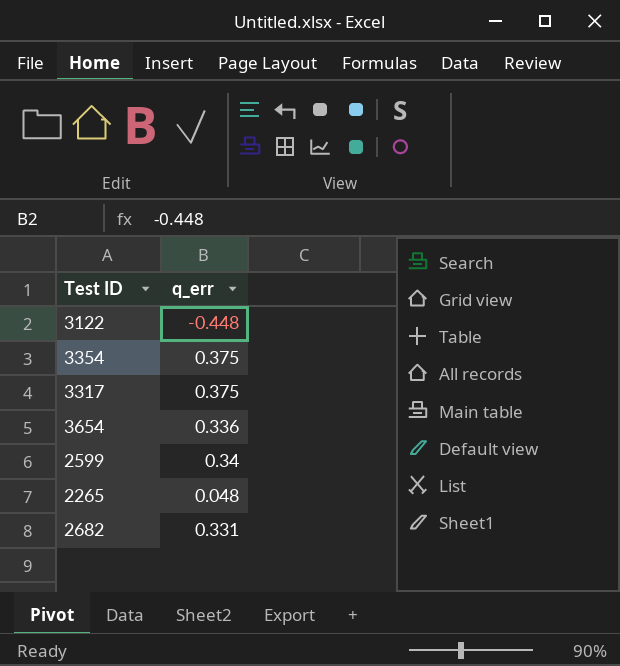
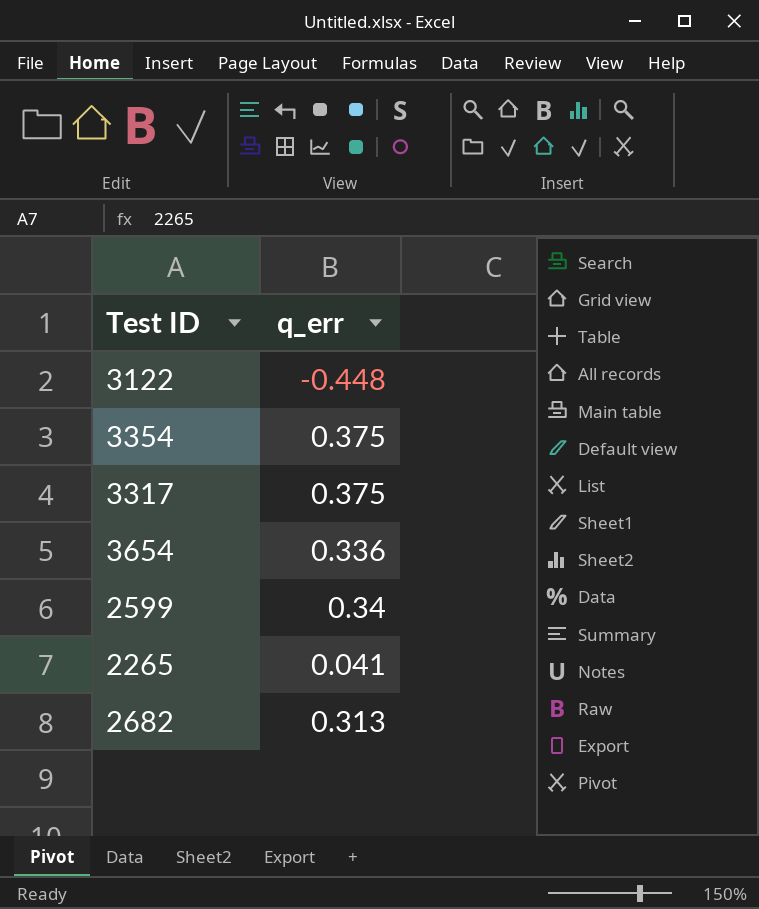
2265 | q_err: 0.048 -> 0.041
2682 | q_err: 0.331 -> 0.313

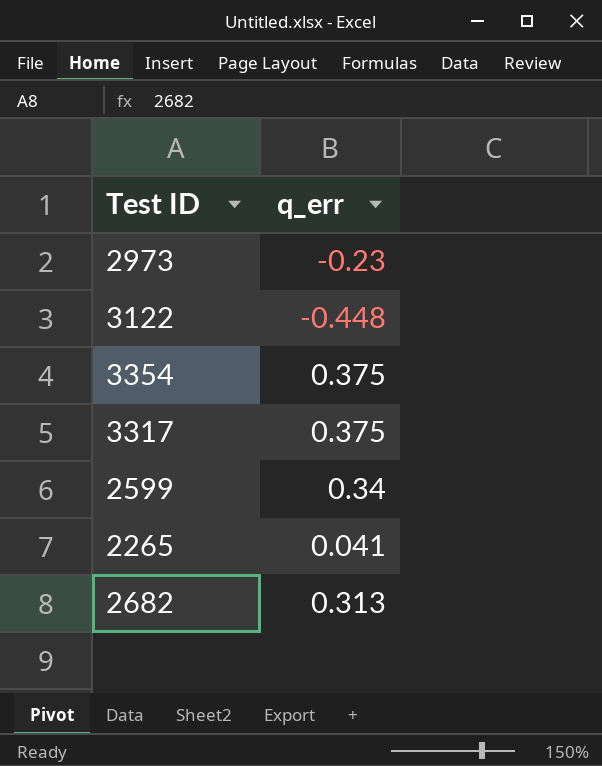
row 3654: 0.336 -> none
row 2973: none -> -0.23

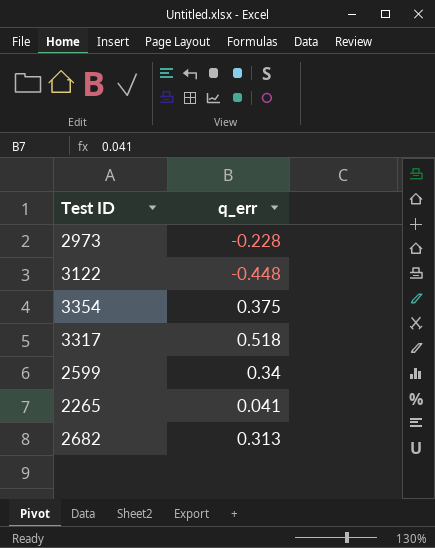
2973 | q_err: -0.23 -> -0.228
3317 | q_err: 0.375 -> 0.518

